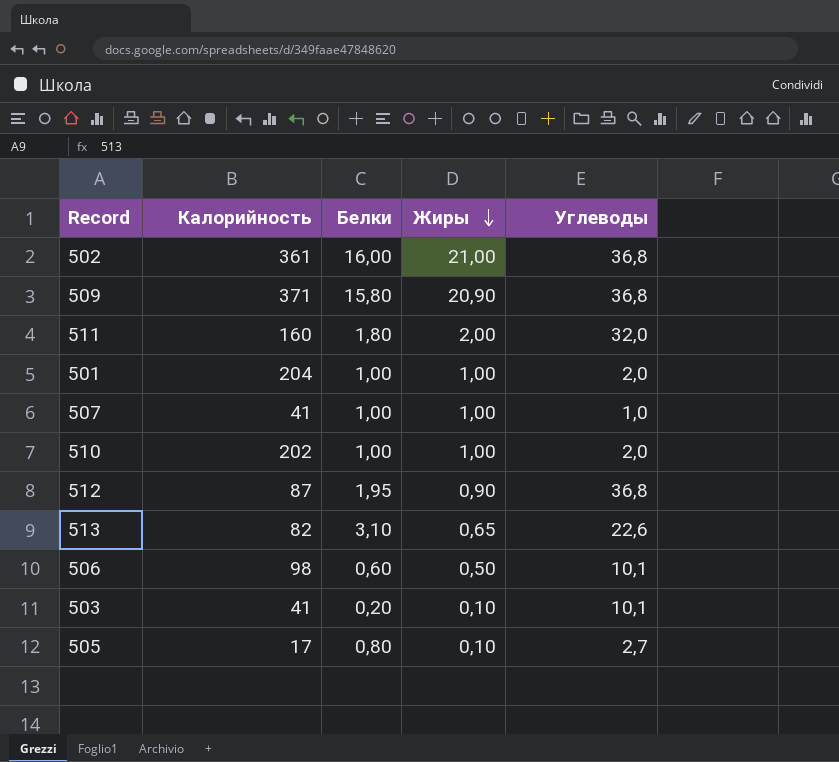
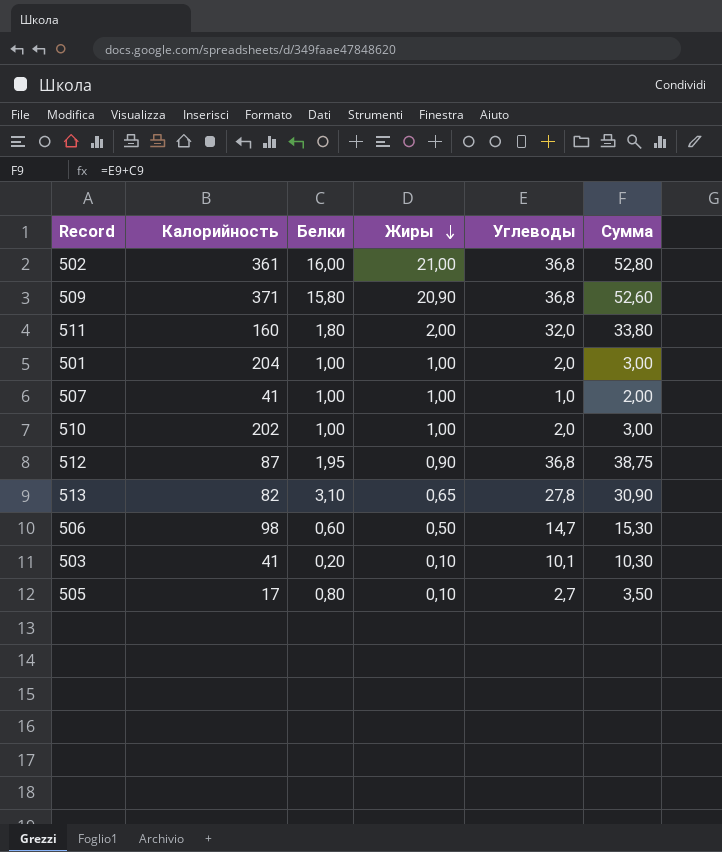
column Сумма | formula: none -> [Белки] + [Углеводы]
513 | Углеводы: 22,6 -> 27,8
506 | Углеводы: 10,1 -> 14,7

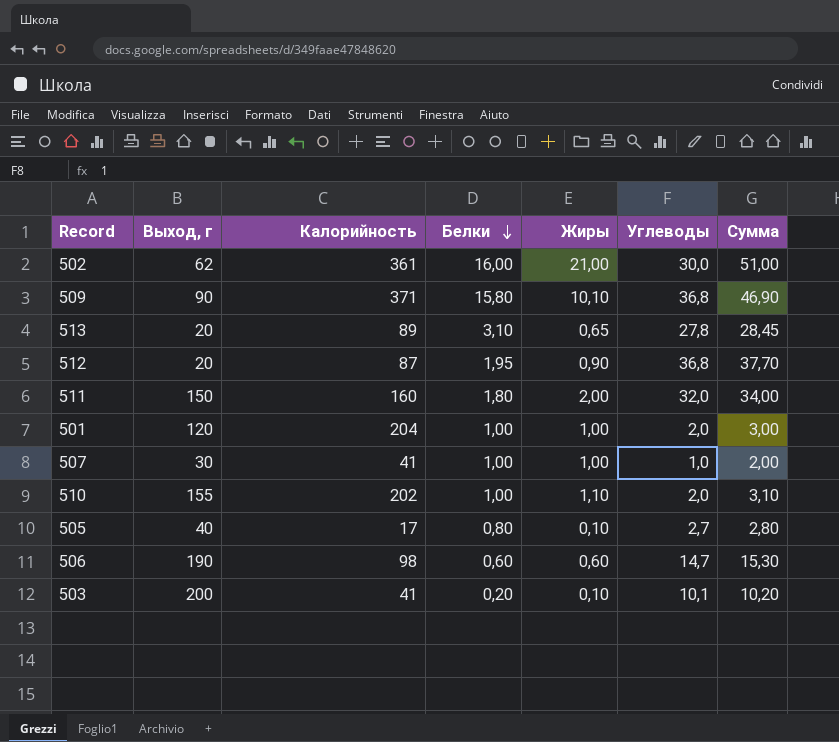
row order: Жиры descending -> Белки descending
column Выход, г | position: none -> 2
column Сумма | formula: [Белки] + [Углеводы] -> [Жиры] + [Углеводы]
502 | Углеводы: 36,8 -> 30,0
509 | Жиры: 20,90 -> 10,10
513 | Калорийность: 82 -> 89
510 | Жиры: 1,00 -> 1,10
506 | Жиры: 0,50 -> 0,60

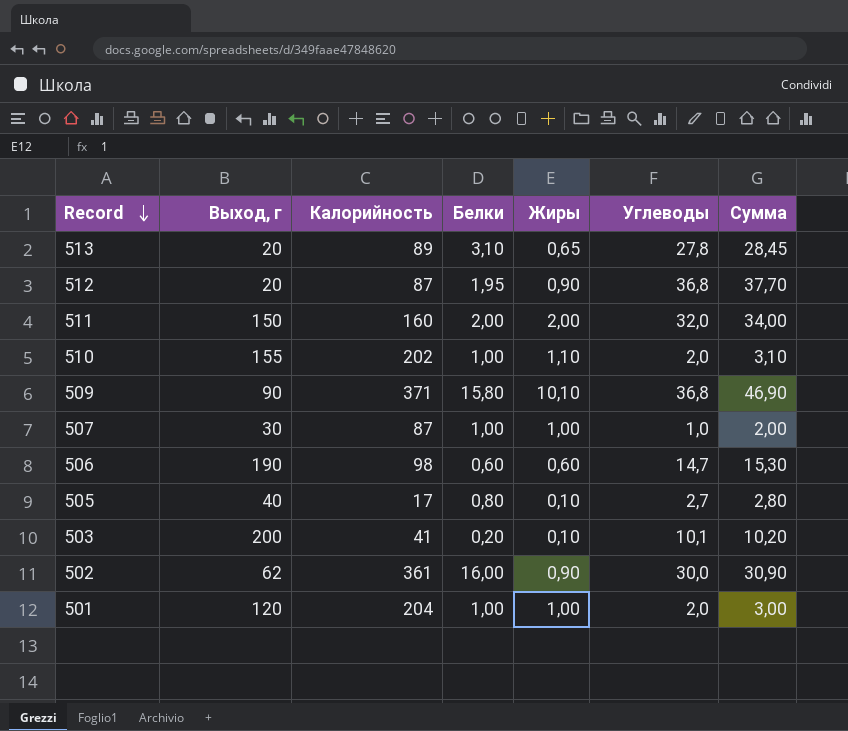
row order: Белки descending -> Record descending
511 | Белки: 1,80 -> 2,00
507 | Калорийность: 41 -> 87
502 | Жиры: 21,00 -> 0,90
502 | Сумма: 51,00 -> 30,90

